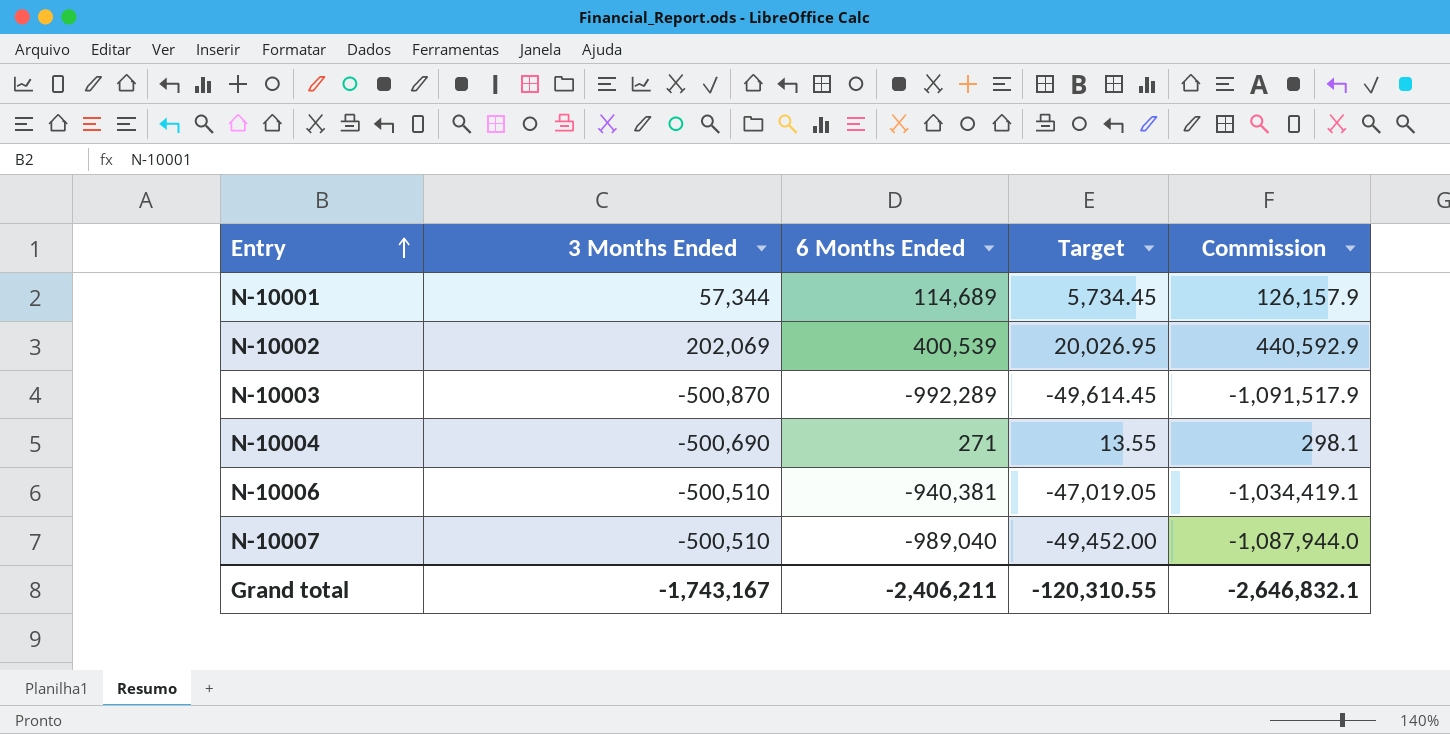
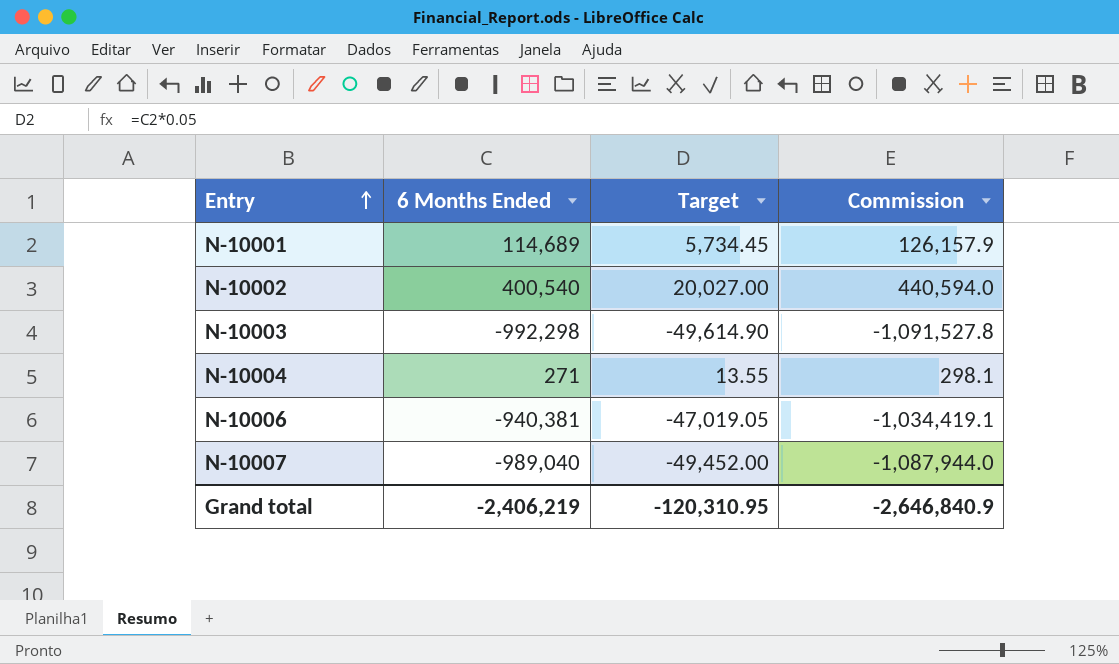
column 3 Months Ended | position: 2 -> none
N-10002 | 6 Months Ended: 400,539 -> 400,540
N-10002 | Target: 20,026.95 -> 20,027.00
N-10002 | Commission: 440,592.9 -> 440,594.0
N-10003 | 6 Months Ended: -992,289 -> -992,298
N-10003 | Target: -49,614.45 -> -49,614.90
N-10003 | Commission: -1,091,517.9 -> -1,091,527.8
Grand total | 6 Months Ended: -2,406,211 -> -2,406,219
Grand total | Target: -120,310.55 -> -120,310.95
Grand total | Commission: -2,646,832.1 -> -2,646,840.9

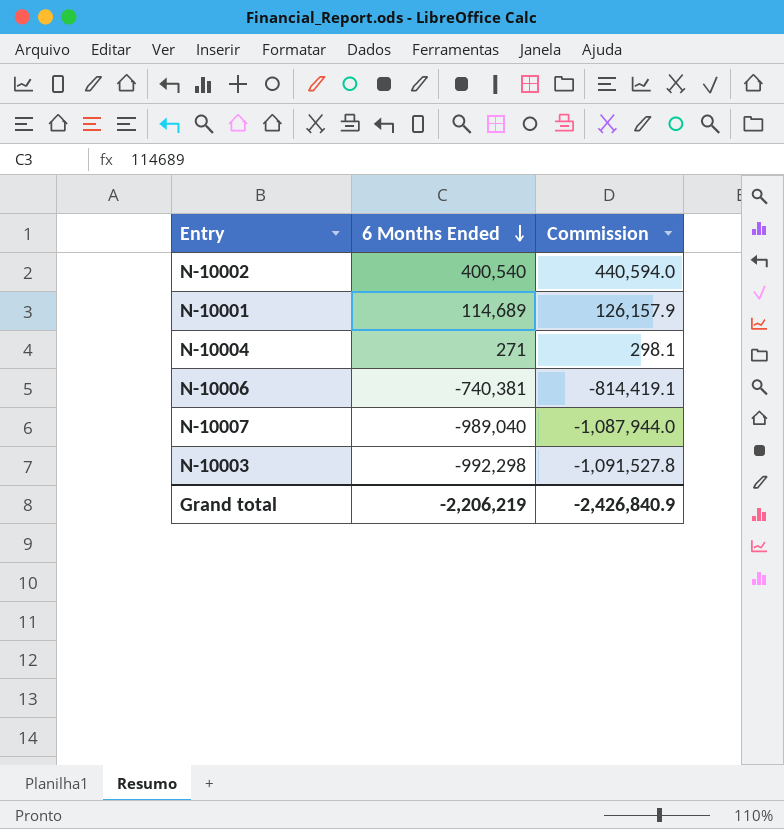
row order: Entry ascending -> 6 Months Ended descending
column Target | formula: [6 Months Ended] * 0.05 -> none
N-10006 | 6 Months Ended: -940,381 -> -740,381
N-10006 | Commission: -1,034,419.1 -> -814,419.1
Grand total | 6 Months Ended: -2,406,219 -> -2,206,219
Grand total | Commission: -2,646,840.9 -> -2,426,840.9

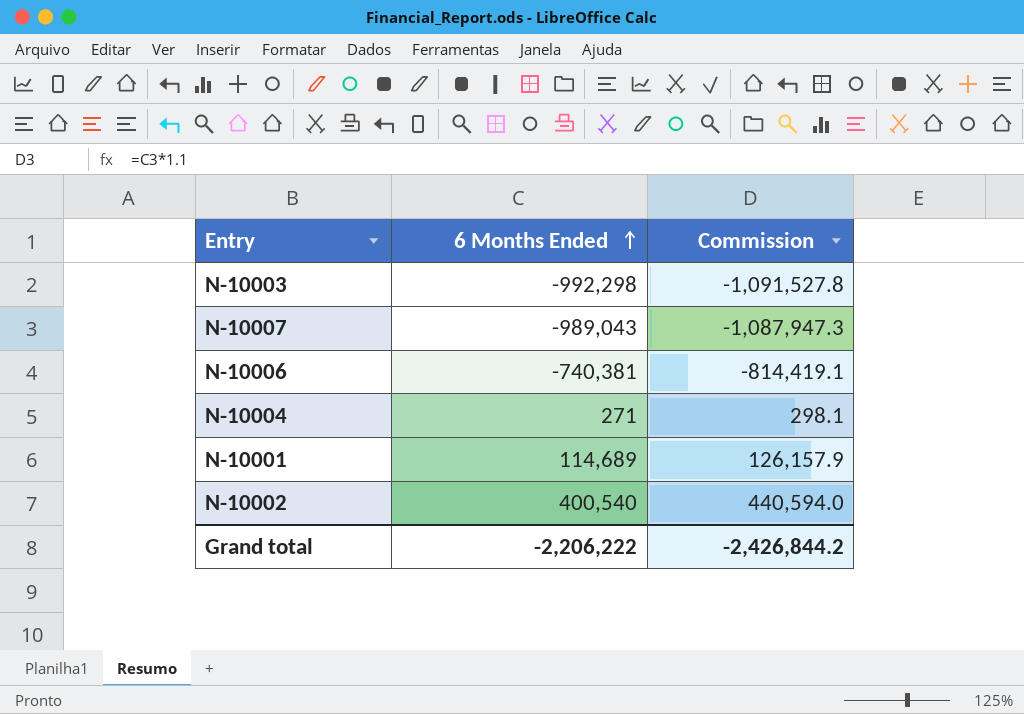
row order: 6 Months Ended descending -> 6 Months Ended ascending
N-10007 | 6 Months Ended: -989,040 -> -989,043
N-10007 | Commission: -1,087,944.0 -> -1,087,947.3
Grand total | 6 Months Ended: -2,206,219 -> -2,206,222
Grand total | Commission: -2,426,840.9 -> -2,426,844.2

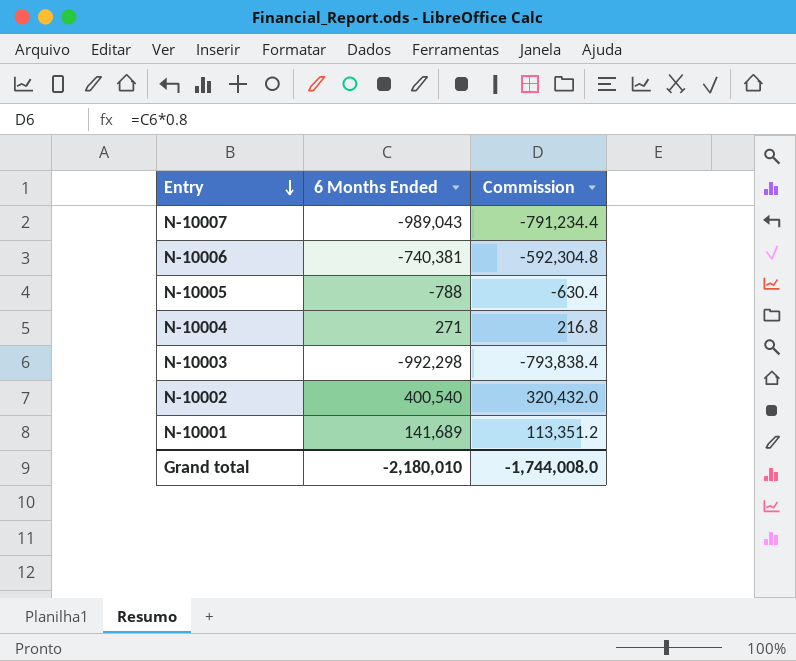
row order: 6 Months Ended ascending -> Entry descending
column Commission | formula: [6 Months Ended] * 1.1 -> [6 Months Ended] * 0.8
row N-10005: none -> -788 | -630.4
N-10001 | 6 Months Ended: 114,689 -> 141,689
Grand total | 6 Months Ended: -2,206,222 -> -2,180,010
Grand total | Commission: -2,426,844.2 -> -1,744,008.0

